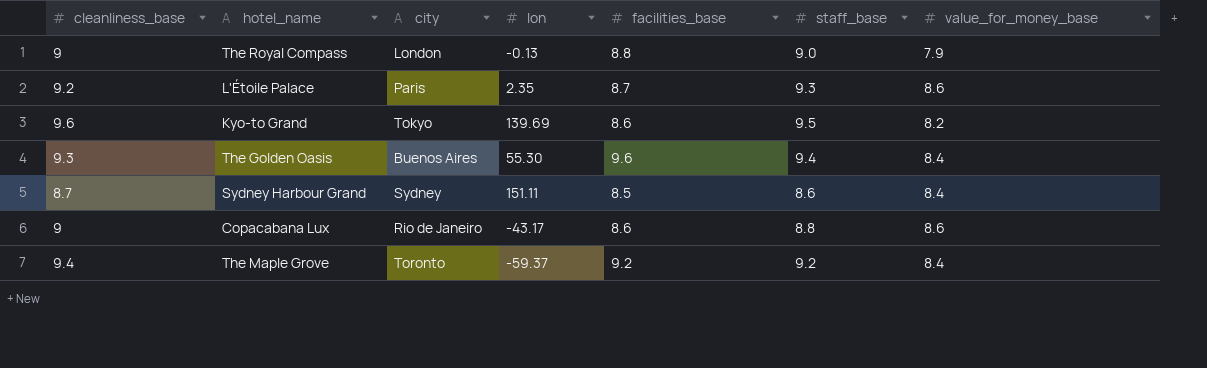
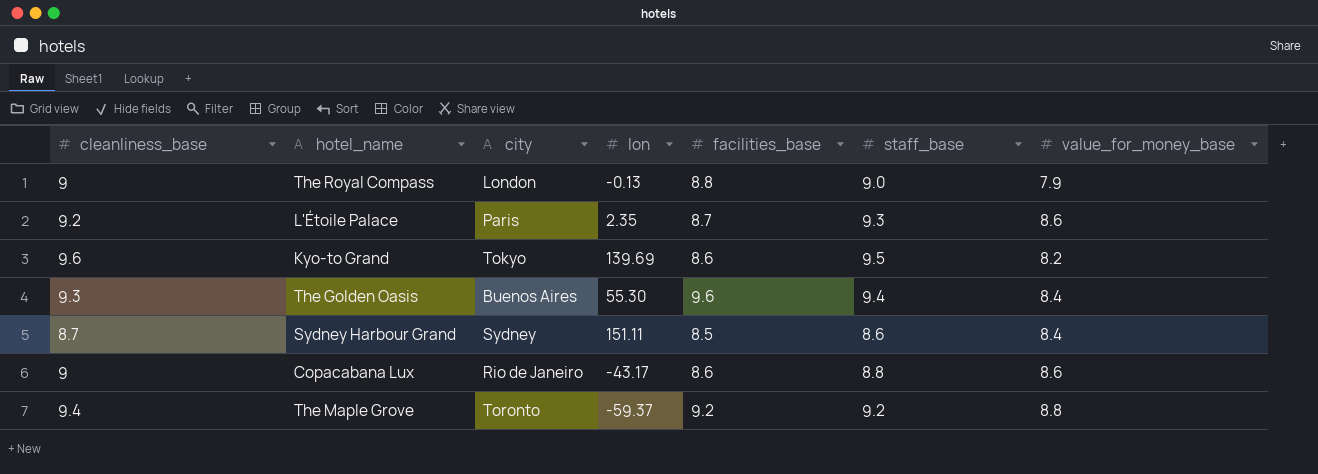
The Maple Grove | value_for_money_base: 8.4 -> 8.8

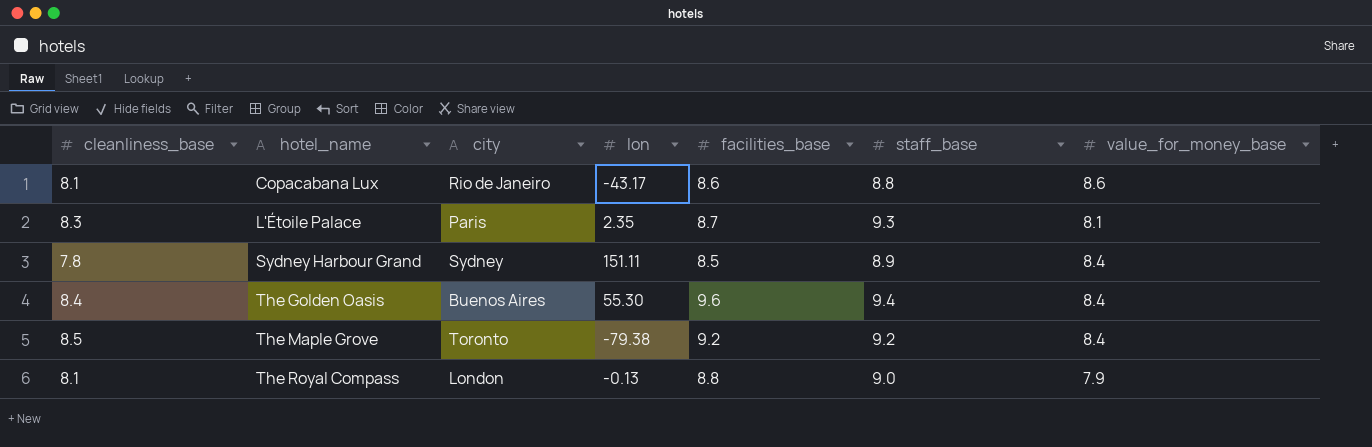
row order: none -> hotel_name ascending
row Kyo-to Grand: 9.6 | Tokyo | 139.69 | 8.6 | 9.5 | 8.2 -> none
Copacabana Lux | cleanliness_base: 9 -> 8.1
L'Étoile Palace | cleanliness_base: 9.2 -> 8.3
L'Étoile Palace | value_for_money_base: 8.6 -> 8.1
Sydney Harbour Grand | cleanliness_base: 8.7 -> 7.8
Sydney Harbour Grand | staff_base: 8.6 -> 8.9
The Golden Oasis | cleanliness_base: 9.3 -> 8.4
The Maple Grove | cleanliness_base: 9.4 -> 8.5
The Maple Grove | lon: -59.37 -> -79.38
The Maple Grove | value_for_money_base: 8.8 -> 8.4
The Royal Compass | cleanliness_base: 9 -> 8.1

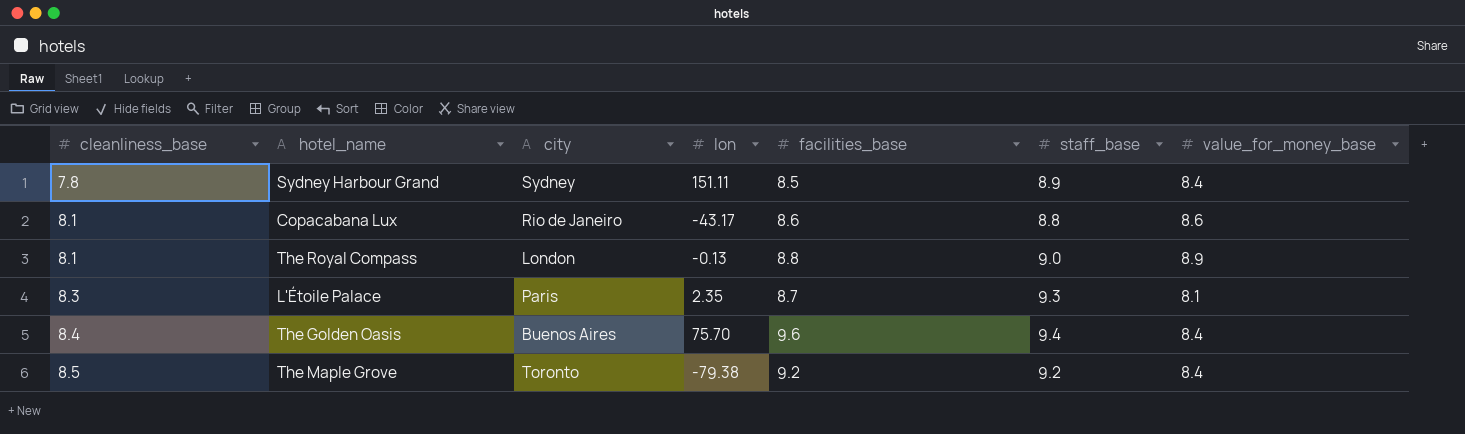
row order: hotel_name ascending -> cleanliness_base ascending
The Royal Compass | value_for_money_base: 7.9 -> 8.9
The Golden Oasis | lon: 55.30 -> 75.70

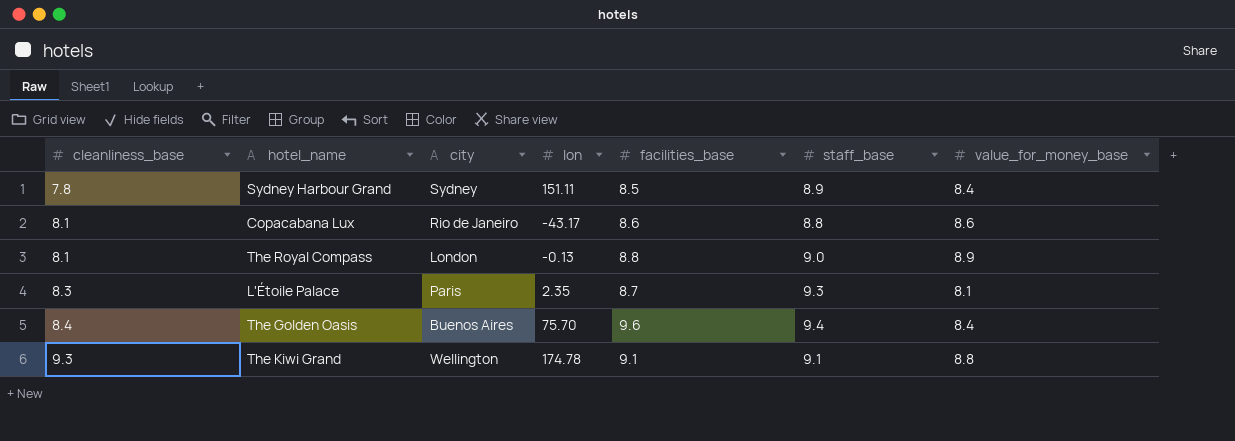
row The Maple Grove: 8.5 | Toronto | -79.38 | 9.2 | 9.2 | 8.4 -> none
row The Kiwi Grand: none -> 9.3 | Wellington | 174.78 | 9.1 | 9.1 | 8.8

